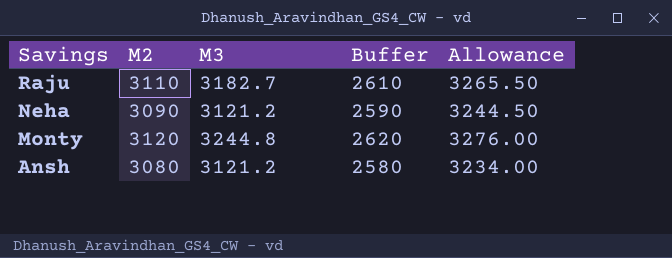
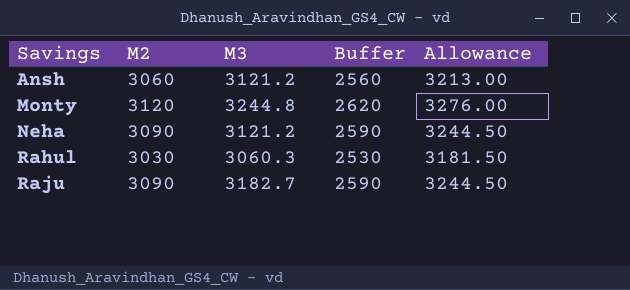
row order: Savings descending -> Savings ascending
Ansh | M2: 3080 -> 3060
Ansh | Buffer: 2580 -> 2560
Ansh | Allowance: 3234.00 -> 3213.00
row Rahul: none -> 3030 | 3060.3 | 2530 | 3181.50
Raju | M2: 3110 -> 3090
Raju | Buffer: 2610 -> 2590
Raju | Allowance: 3265.50 -> 3244.50

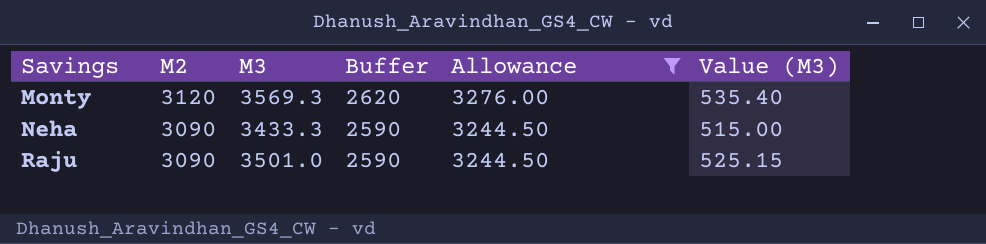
filter: none -> Allowance >= 3244.50
column Value (M3) | formula: none -> [M3] * 0.15
Monty | M3: 3244.8 -> 3569.3
Neha | M3: 3121.2 -> 3433.3
Raju | M3: 3182.7 -> 3501.0

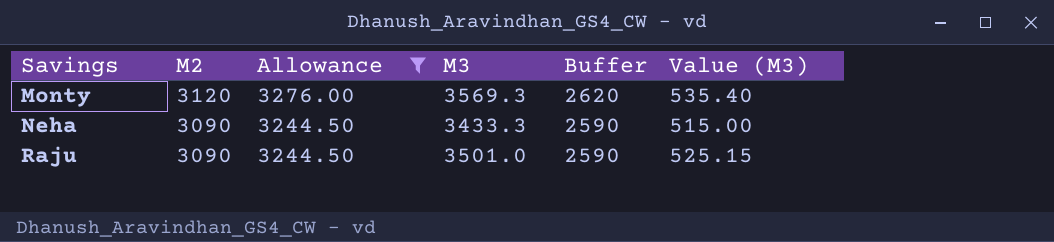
column Allowance | position: 5 -> 3

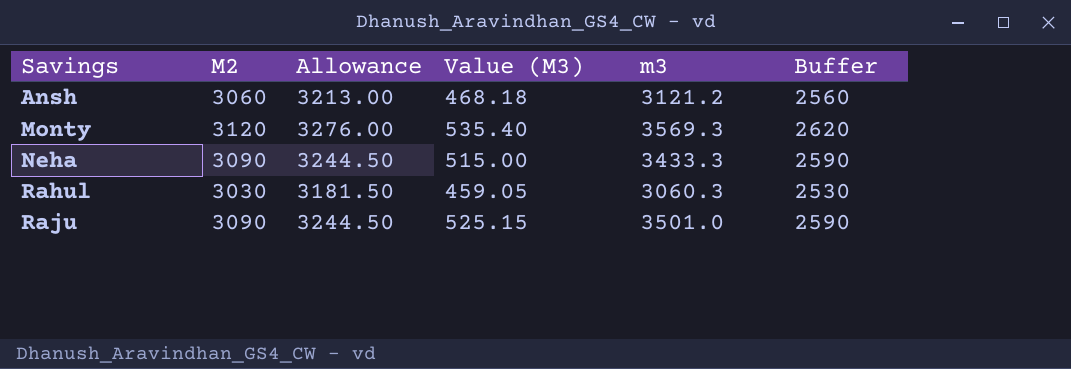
filter: Allowance >= 3244.50 -> none
column Value (M3) | position: 6 -> 4
column name: M3 -> m3

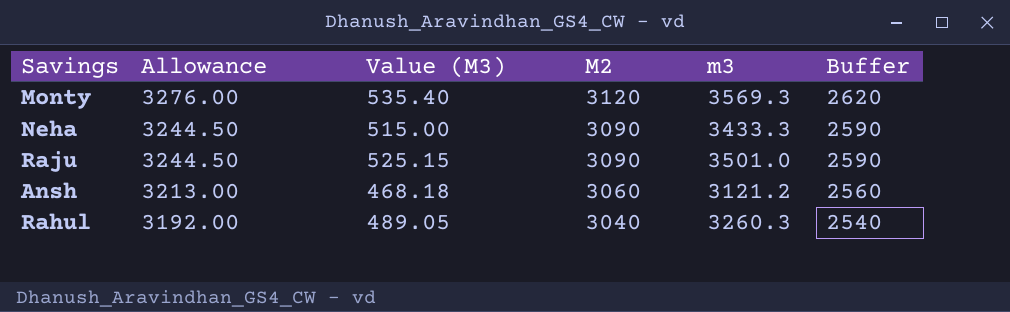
row order: Savings ascending -> Allowance descending
column M2 | position: 2 -> 4
Rahul | Allowance: 3181.50 -> 3192.00
Rahul | Value (M3): 459.05 -> 489.05
Rahul | M2: 3030 -> 3040
Rahul | m3: 3060.3 -> 3260.3
Rahul | Buffer: 2530 -> 2540

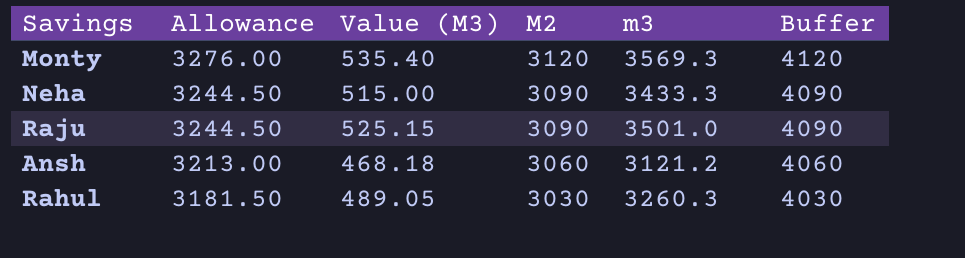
column Buffer | formula: [M2] - 500 -> [M2] + 1000
Rahul | Allowance: 3192.00 -> 3181.50
Rahul | M2: 3040 -> 3030

